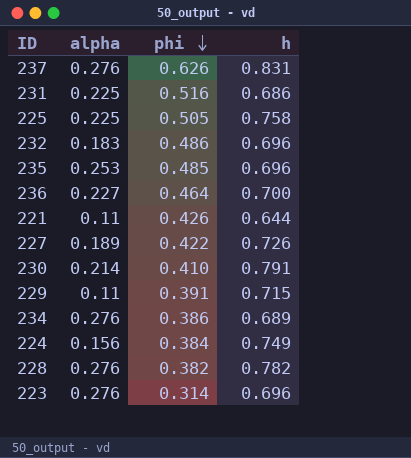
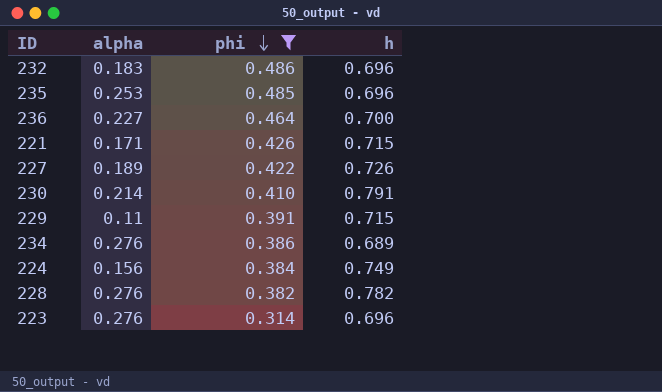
filter: none -> phi <= 0.486
221 | alpha: 0.11 -> 0.171
221 | h: 0.644 -> 0.715

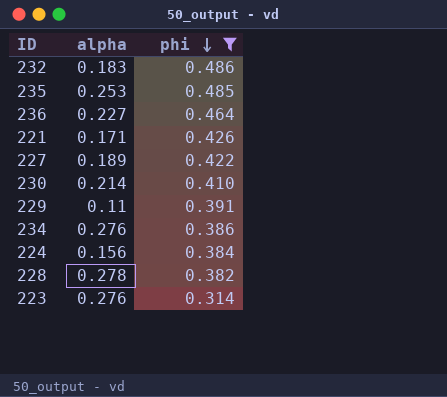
column h | position: 4 -> none
228 | alpha: 0.276 -> 0.278

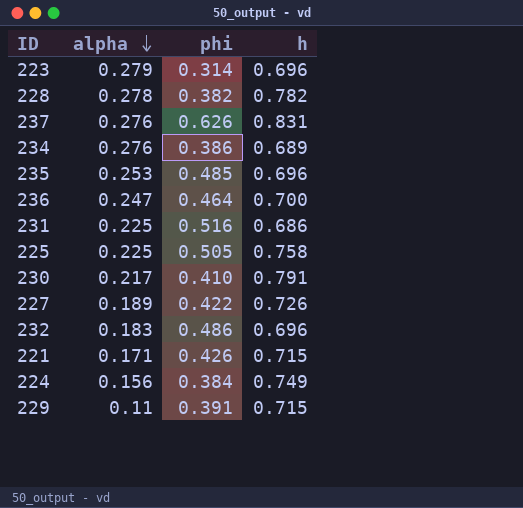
filter: phi <= 0.486 -> none
row order: phi descending -> alpha descending
column h | position: none -> 4
223 | alpha: 0.276 -> 0.279
236 | alpha: 0.227 -> 0.247
230 | alpha: 0.214 -> 0.217

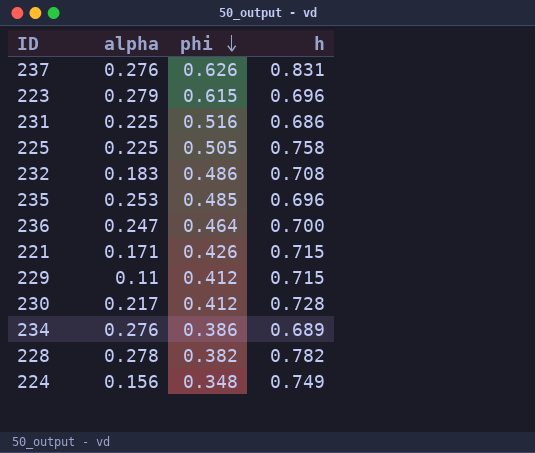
row order: alpha descending -> phi descending
row 227: 0.189 | 0.422 | 0.726 -> none
223 | phi: 0.314 -> 0.615
232 | h: 0.696 -> 0.708
229 | phi: 0.391 -> 0.412
230 | phi: 0.410 -> 0.412
230 | h: 0.791 -> 0.728
224 | phi: 0.384 -> 0.348

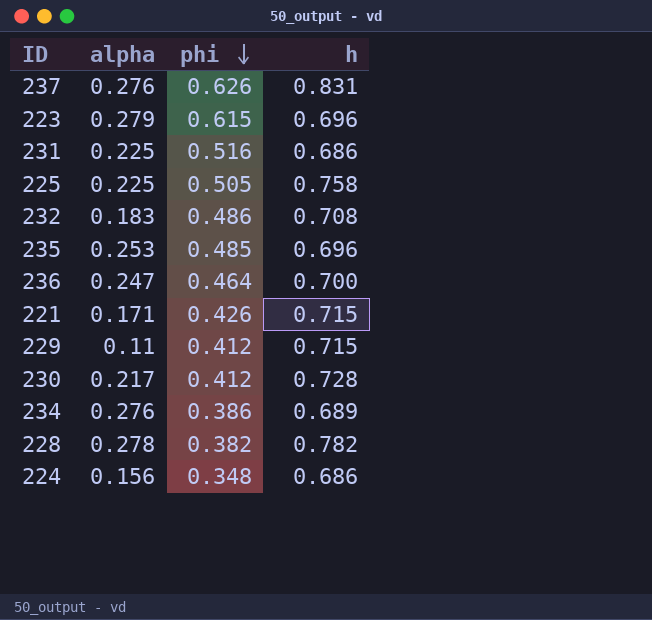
224 | h: 0.749 -> 0.686

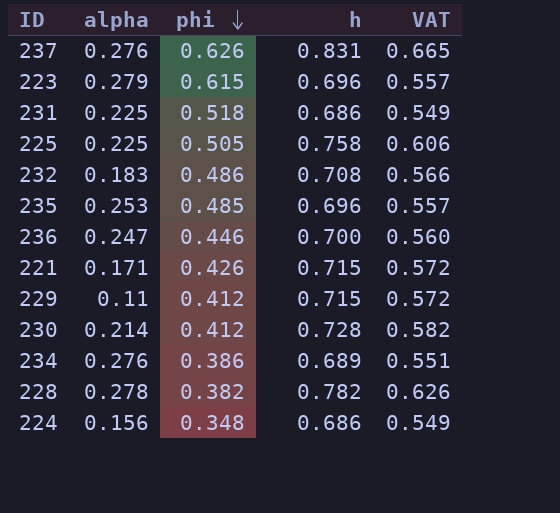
column VAT | formula: none -> [h] * 0.8
231 | phi: 0.516 -> 0.518
236 | phi: 0.464 -> 0.446
230 | alpha: 0.217 -> 0.214

